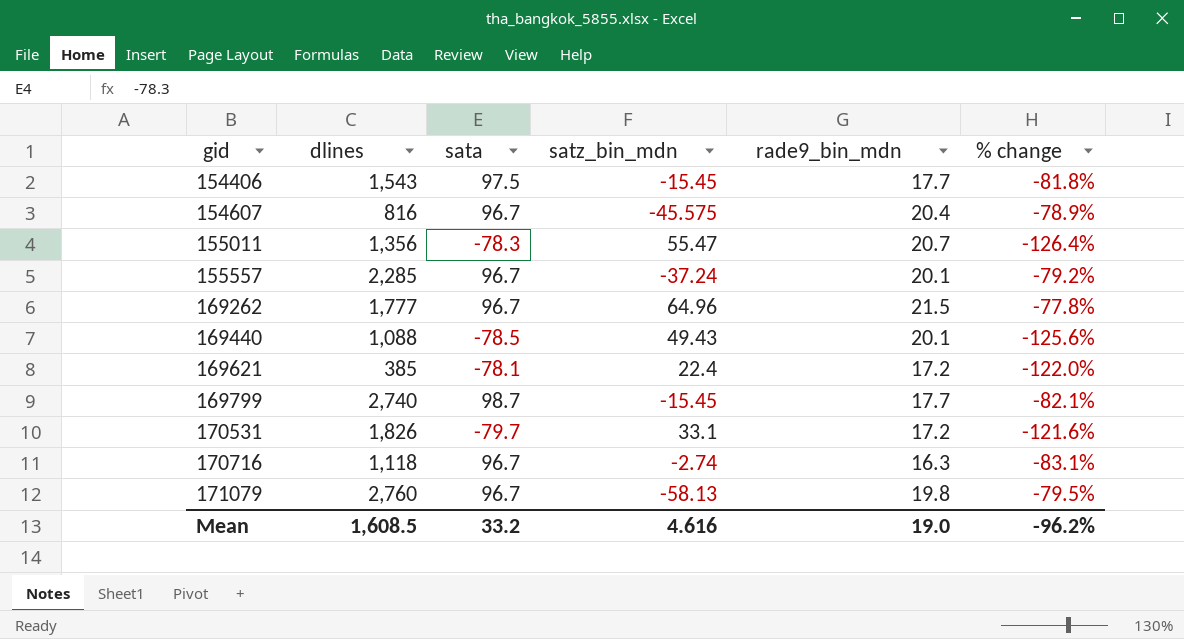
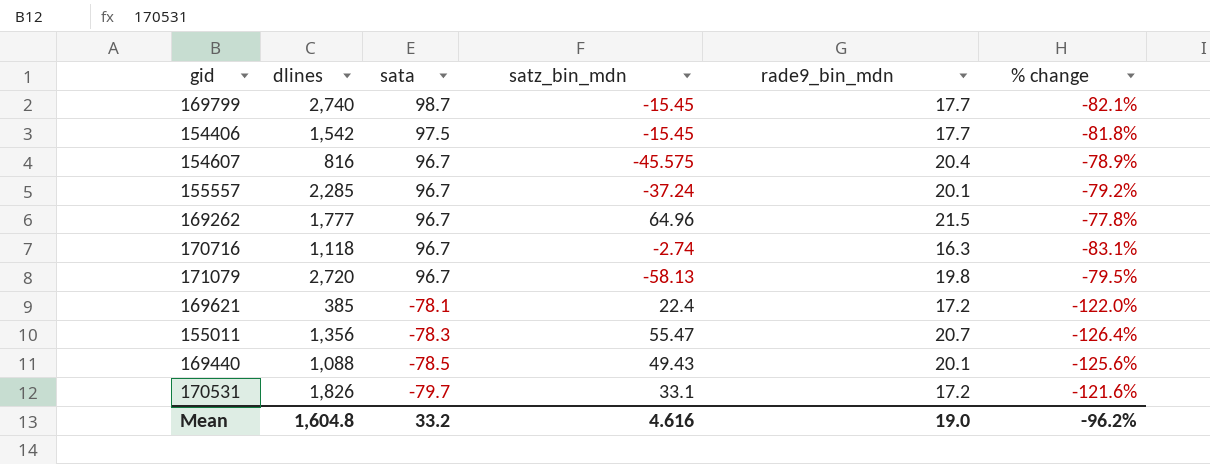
row order: gid ascending -> sata descending
154406 | dlines: 1,543 -> 1,542
171079 | dlines: 2,760 -> 2,720
Mean | dlines: 1,608.5 -> 1,604.8

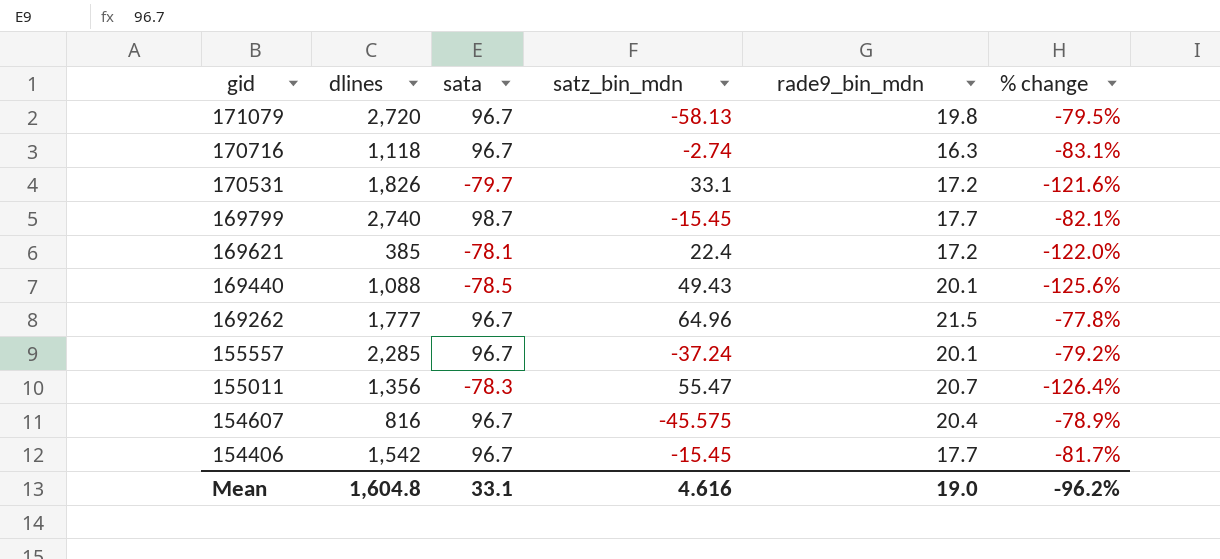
row order: sata descending -> gid descending
154406 | sata: 97.5 -> 96.7
154406 | % change: -81.8% -> -81.7%
Mean | sata: 33.2 -> 33.1

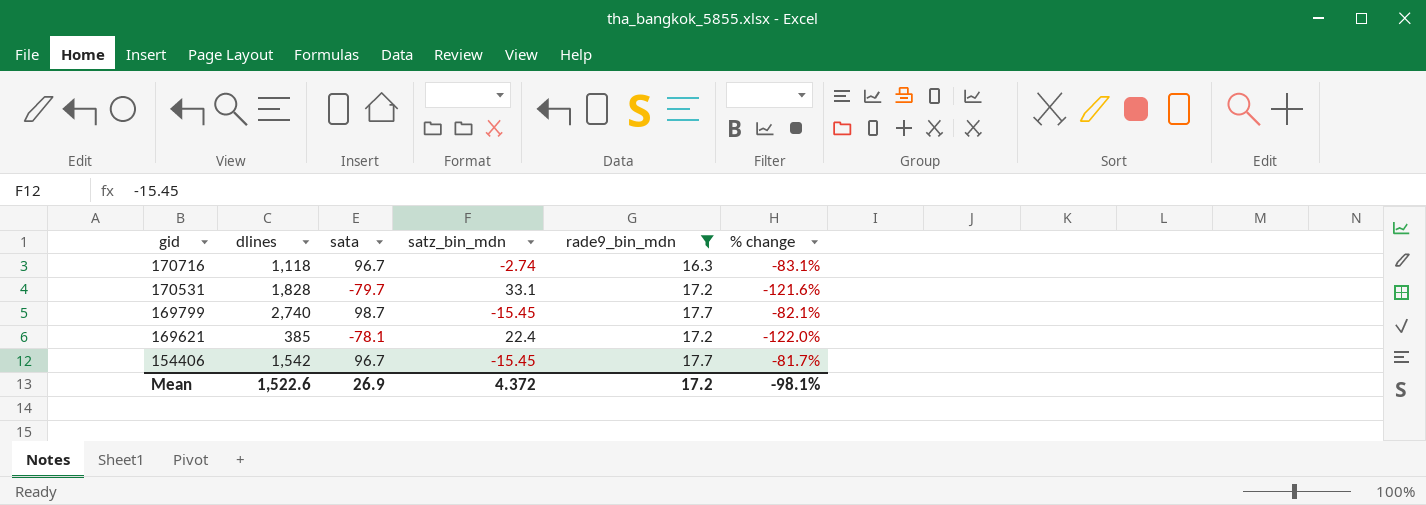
filter: none -> rade9_bin_mdn <= 17.7
170531 | dlines: 1,826 -> 1,828
Mean | dlines: 1,604.8 -> 1,522.6
Mean | sata: 33.1 -> 26.9
Mean | satz_bin_mdn: 4.616 -> 4.372
Mean | rade9_bin_mdn: 19.0 -> 17.2
Mean | % change: -96.2% -> -98.1%

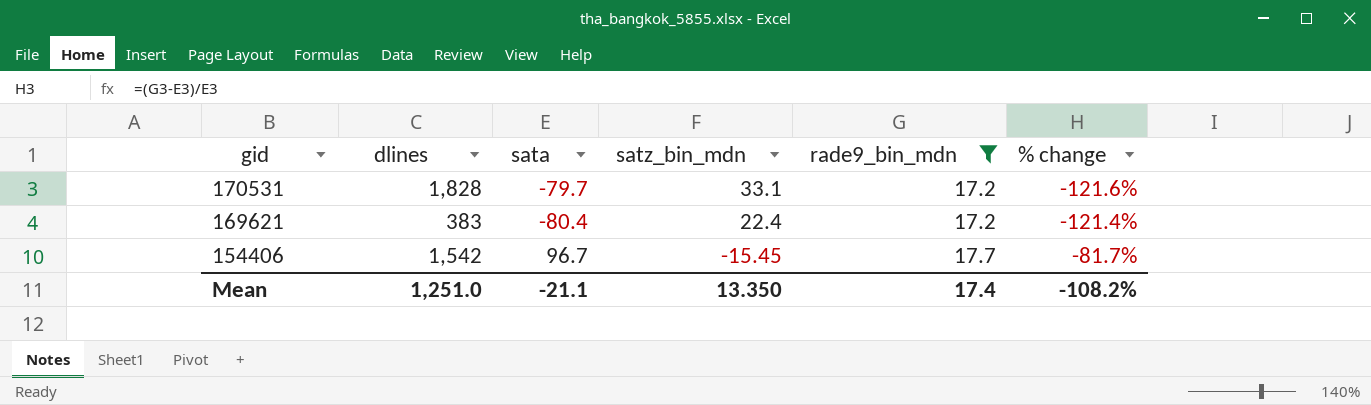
row 170716: 1,118 | 96.7 | -2.74 | 16.3 | -83.1% -> none
row 169799: 2,740 | 98.7 | -15.45 | 17.7 | -82.1% -> none
169621 | dlines: 385 -> 383
169621 | sata: -78.1 -> -80.4
169621 | % change: -122.0% -> -121.4%
Mean | dlines: 1,522.6 -> 1,251.0
Mean | sata: 26.9 -> -21.1
Mean | satz_bin_mdn: 4.372 -> 13.350
Mean | rade9_bin_mdn: 17.2 -> 17.4
Mean | % change: -98.1% -> -108.2%

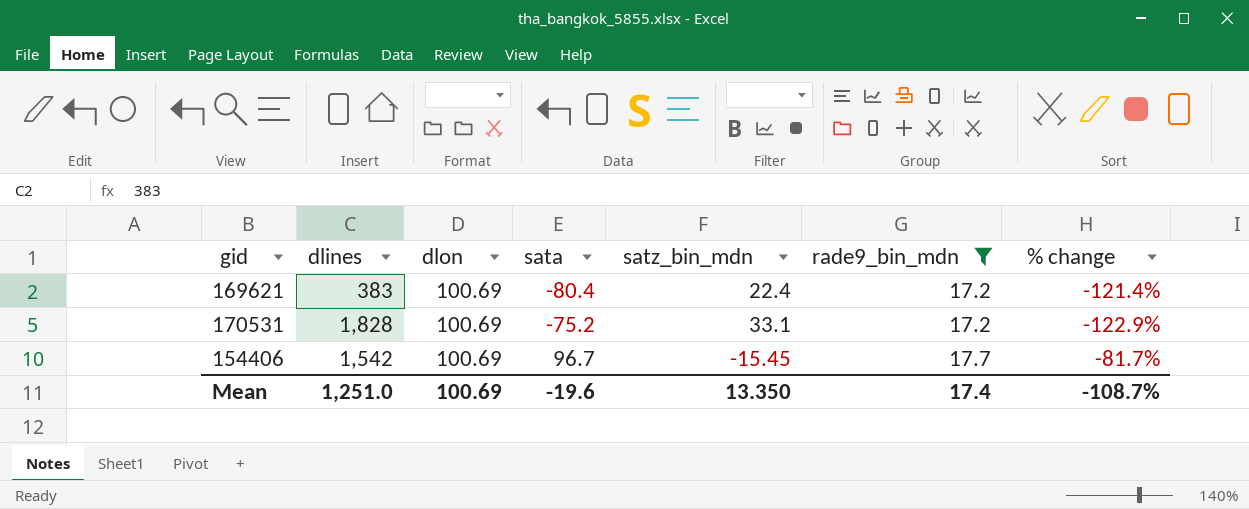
row order: gid descending -> sata ascending
column dlon | position: none -> 3
170531 | sata: -79.7 -> -75.2
170531 | % change: -121.6% -> -122.9%
Mean | sata: -21.1 -> -19.6
Mean | % change: -108.2% -> -108.7%

